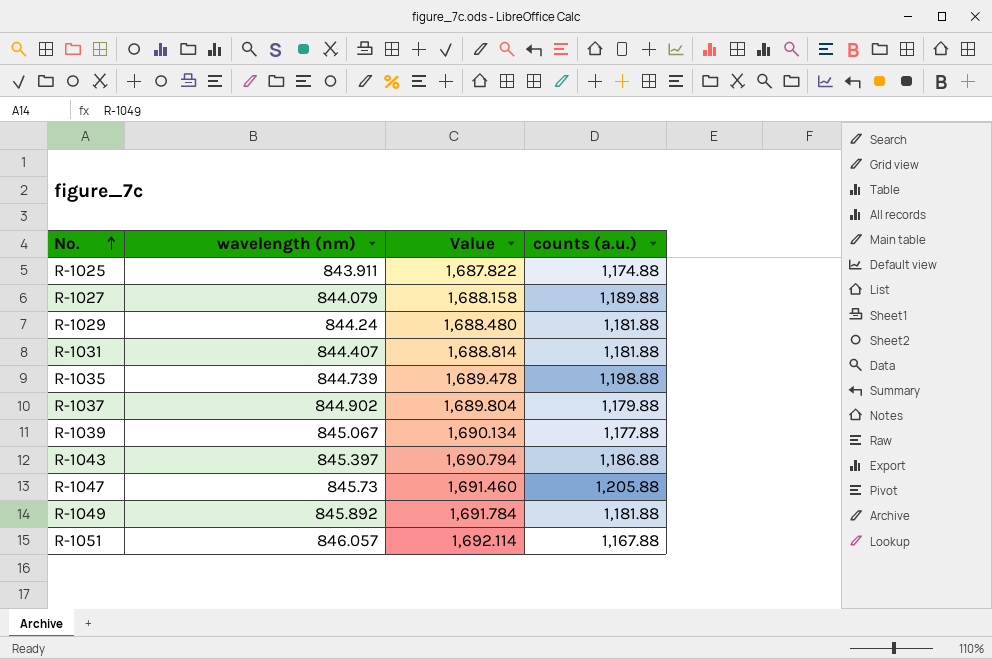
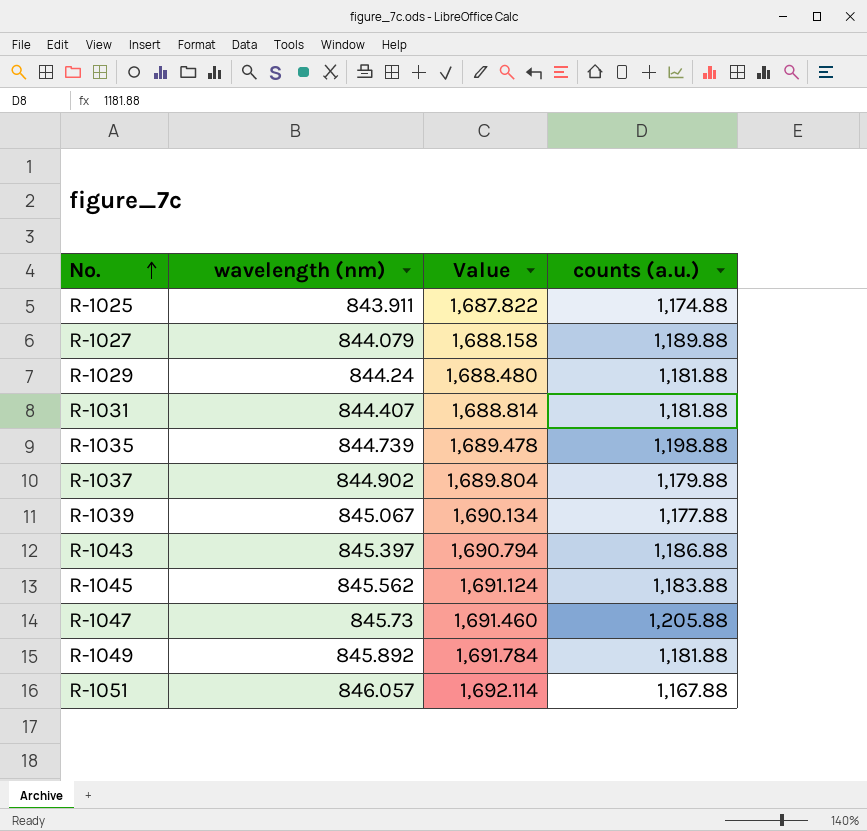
row R-1045: none -> 845.562 | 1,691.124 | 1,183.88

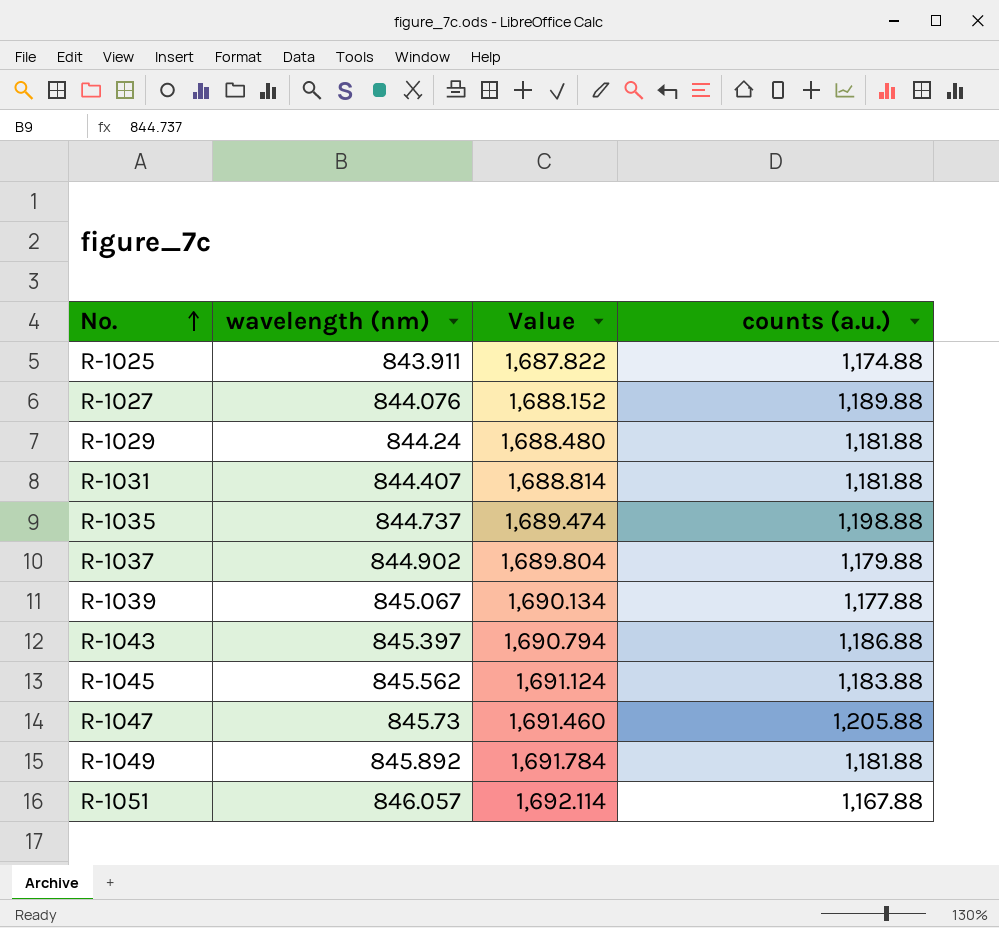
R-1027 | wavelength (nm): 844.079 -> 844.076
R-1027 | Value: 1,688.158 -> 1,688.152
R-1035 | wavelength (nm): 844.739 -> 844.737
R-1035 | Value: 1,689.478 -> 1,689.474

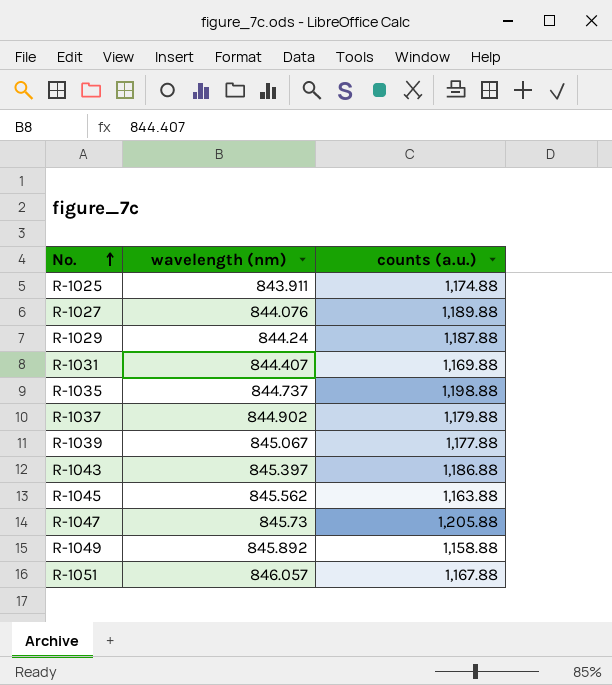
column Value | formula: [wavelength (nm)] * 2 -> none
R-1029 | counts (a.u.): 1,181.88 -> 1,187.88
R-1031 | counts (a.u.): 1,181.88 -> 1,169.88
R-1045 | counts (a.u.): 1,183.88 -> 1,163.88
R-1049 | counts (a.u.): 1,181.88 -> 1,158.88

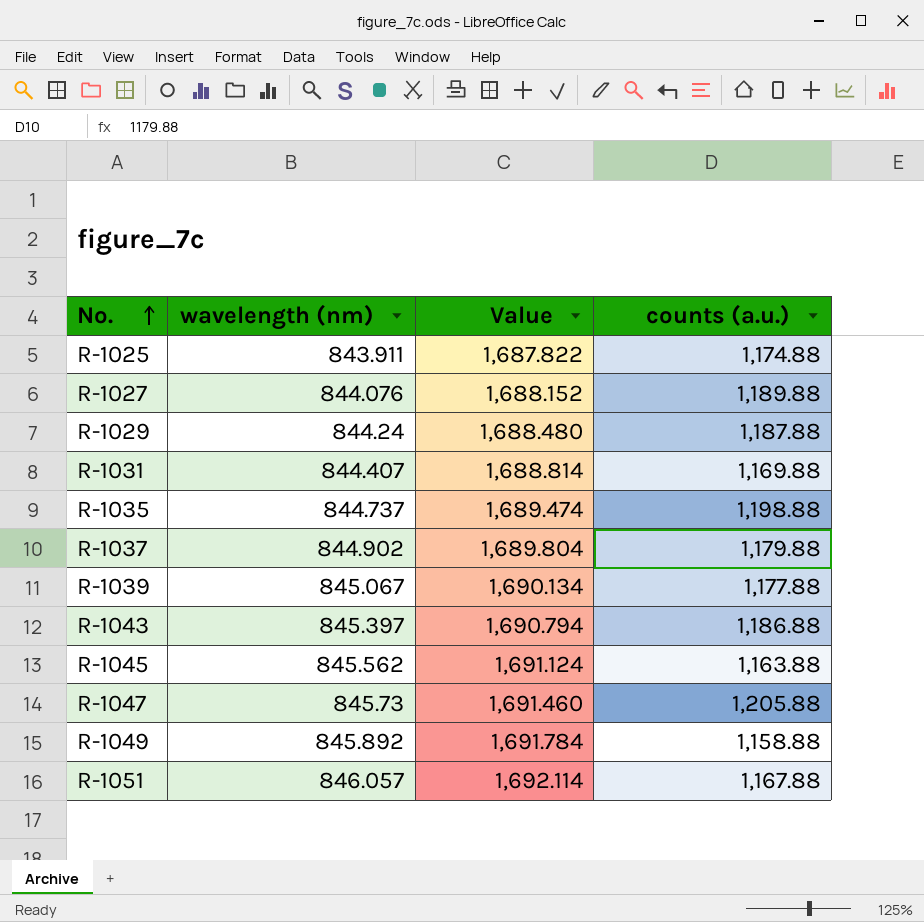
column Value | formula: none -> [wavelength (nm)] * 2

